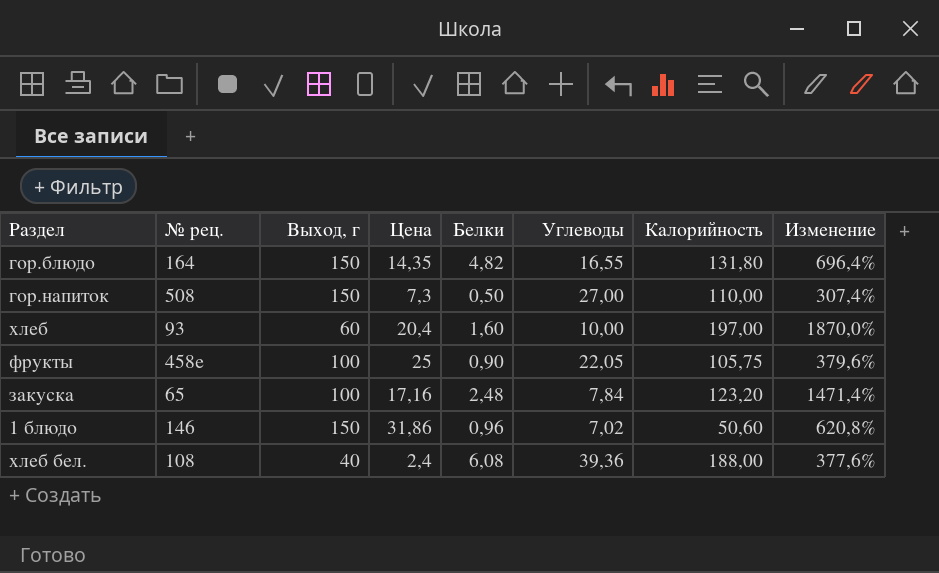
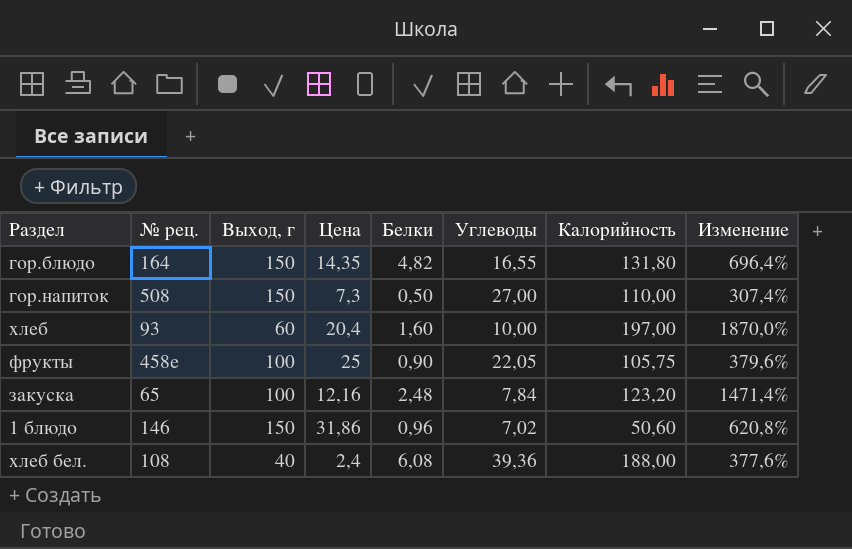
закуска | Цена: 17,16 -> 12,16

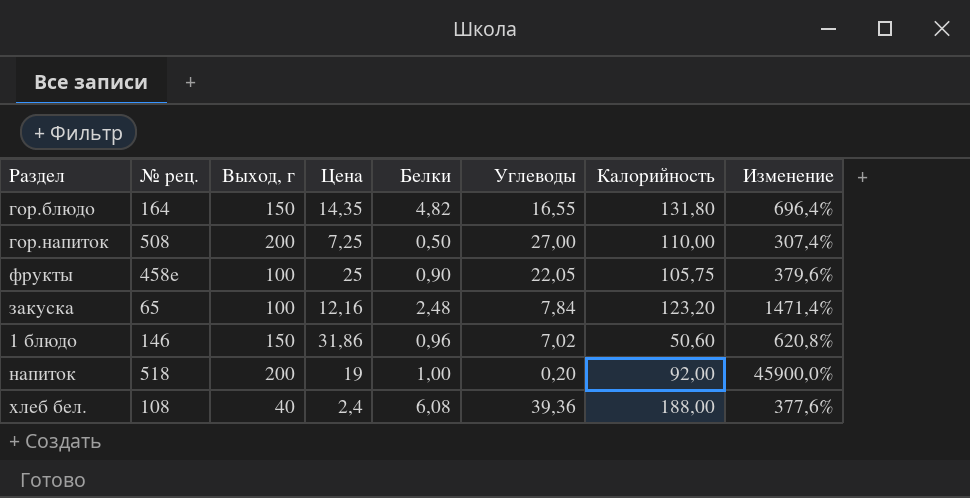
row хлеб: 93 | 60 | 20,4 | 1,60 | 10,00 | 197,00 | 1870,0% -> none
гор.напиток | Выход, г: 150 -> 200
гор.напиток | Цена: 7,3 -> 7,25
row напиток: none -> 518 | 200 | 19 | 1,00 | 0,20 | 92,00 | 45900,0%

